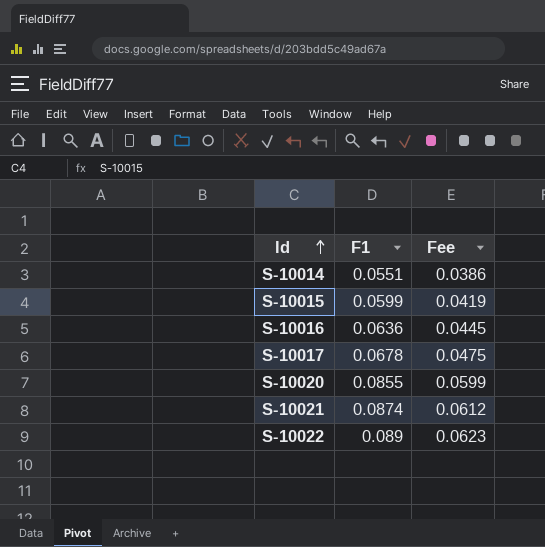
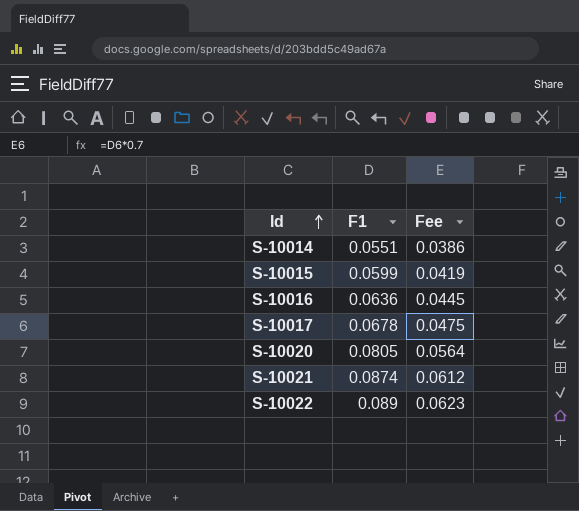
S-10020 | F1: 0.0855 -> 0.0805
S-10020 | Fee: 0.0599 -> 0.0564

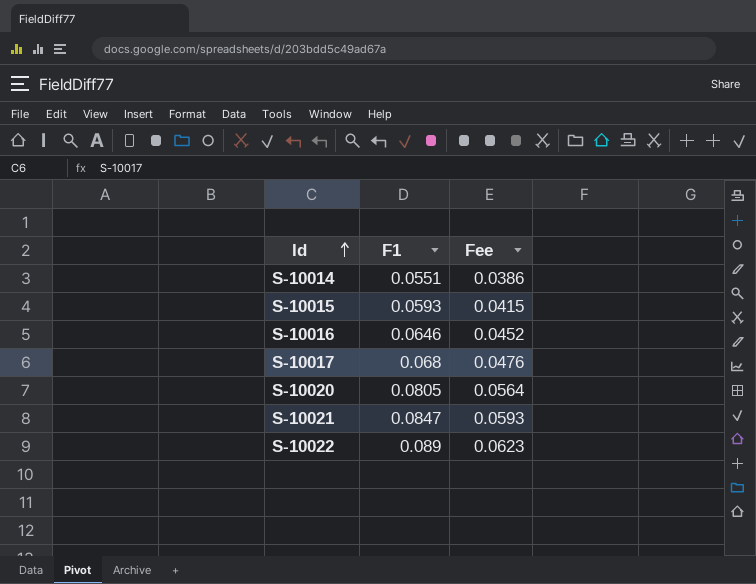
S-10015 | F1: 0.0599 -> 0.0593
S-10015 | Fee: 0.0419 -> 0.0415
S-10016 | F1: 0.0636 -> 0.0646
S-10016 | Fee: 0.0445 -> 0.0452
S-10017 | F1: 0.0678 -> 0.068
S-10017 | Fee: 0.0475 -> 0.0476
S-10021 | F1: 0.0874 -> 0.0847
S-10021 | Fee: 0.0612 -> 0.0593

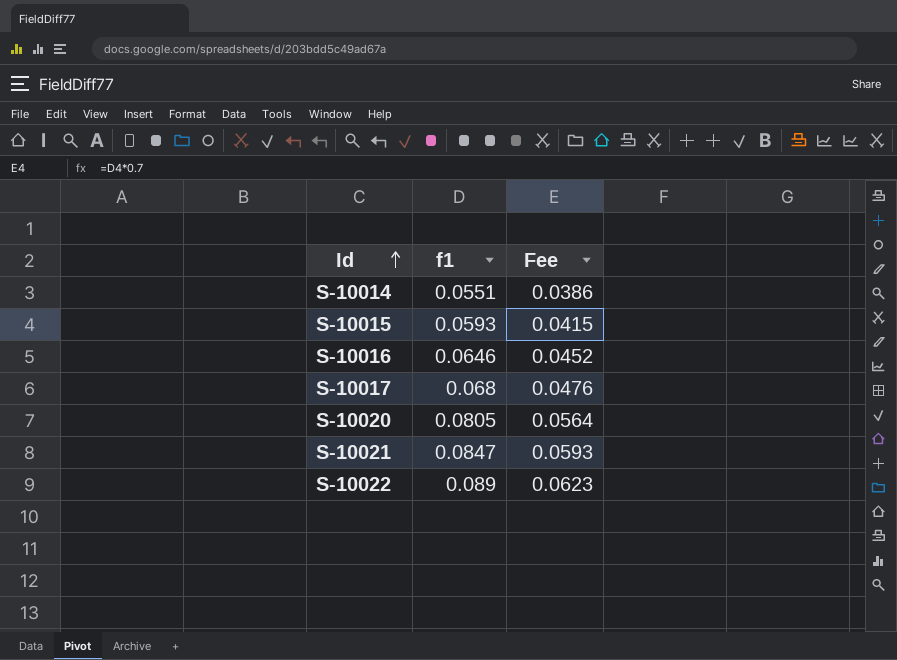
column name: F1 -> f1

